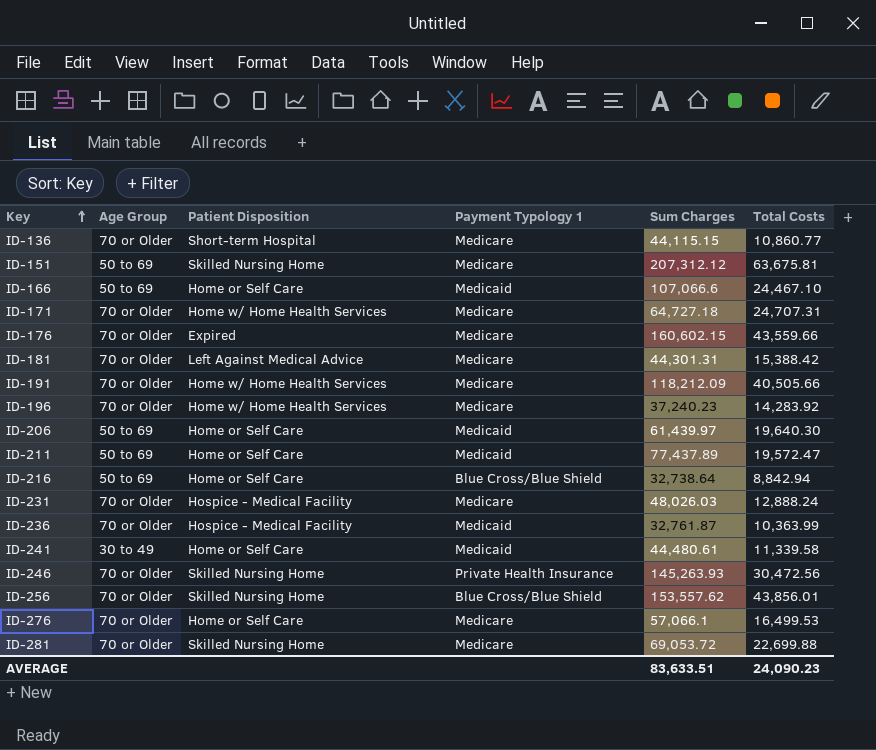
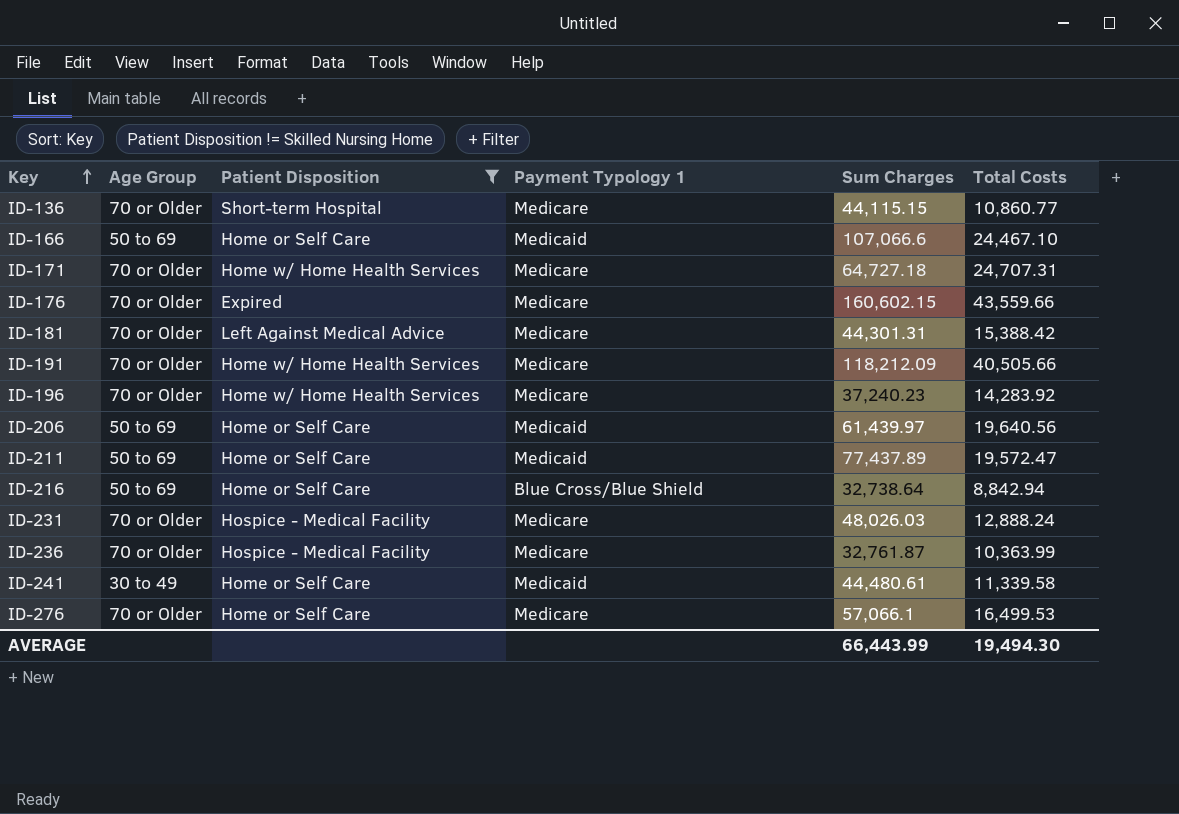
filter: none -> Patient Disposition != Skilled Nursing Home
ID-206 | Total Costs: 19,640.30 -> 19,640.56
ID-236 | Payment Typology 1: Medicaid -> Medicare
AVERAGE | Sum Charges: 83,633.51 -> 66,443.99
AVERAGE | Total Costs: 24,090.23 -> 19,494.30

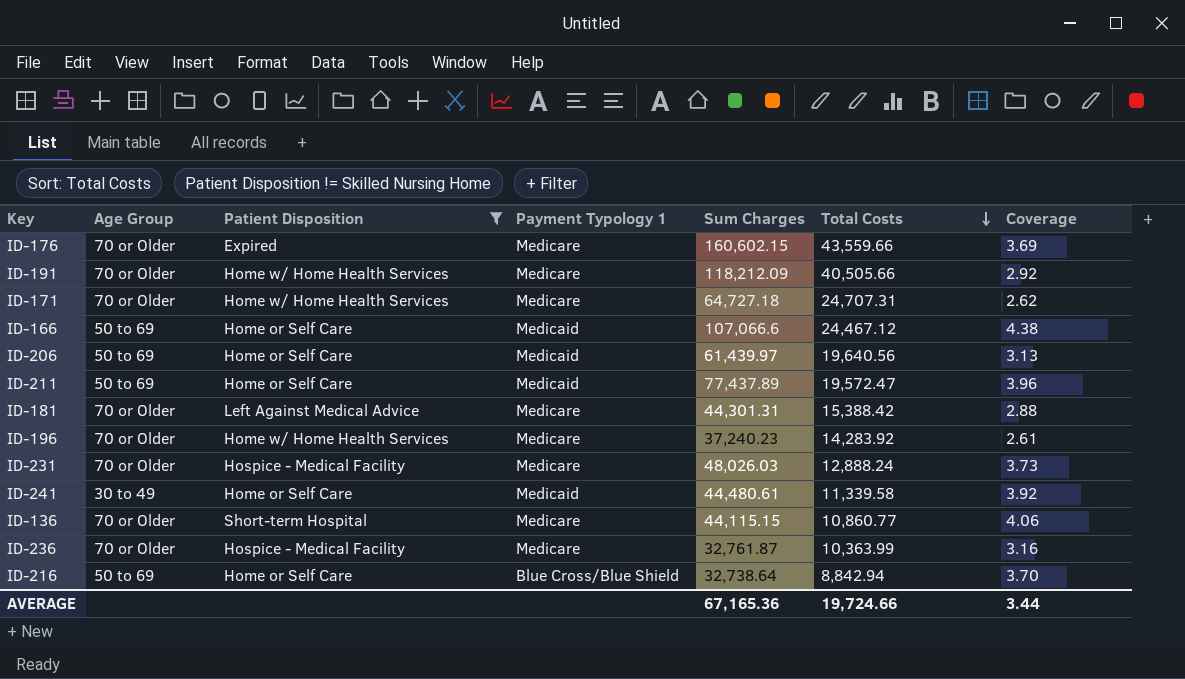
row order: Key ascending -> Total Costs descending
column Coverage | formula: none -> [Sum Charges] / [Total Costs]
row ID-276: 70 or Older | Home or Self Care | Medicare | 57,066.1 | 16,499.53 -> none
ID-166 | Total Costs: 24,467.10 -> 24,467.12
AVERAGE | Sum Charges: 66,443.99 -> 67,165.36
AVERAGE | Total Costs: 19,494.30 -> 19,724.66

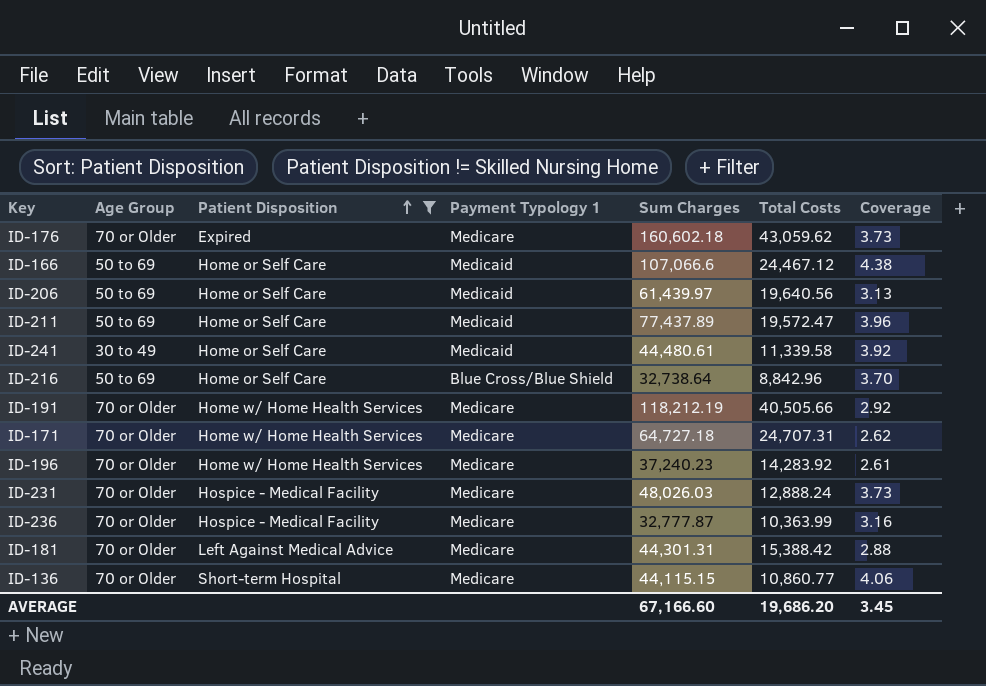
row order: Total Costs descending -> Patient Disposition ascending
ID-176 | Sum Charges: 160,602.15 -> 160,602.18
ID-176 | Total Costs: 43,559.66 -> 43,059.62
ID-176 | Coverage: 3.69 -> 3.73
ID-216 | Total Costs: 8,842.94 -> 8,842.96
ID-191 | Sum Charges: 118,212.09 -> 118,212.19
ID-236 | Sum Charges: 32,761.87 -> 32,777.87
AVERAGE | Sum Charges: 67,165.36 -> 67,166.60
AVERAGE | Total Costs: 19,724.66 -> 19,686.20
AVERAGE | Coverage: 3.44 -> 3.45

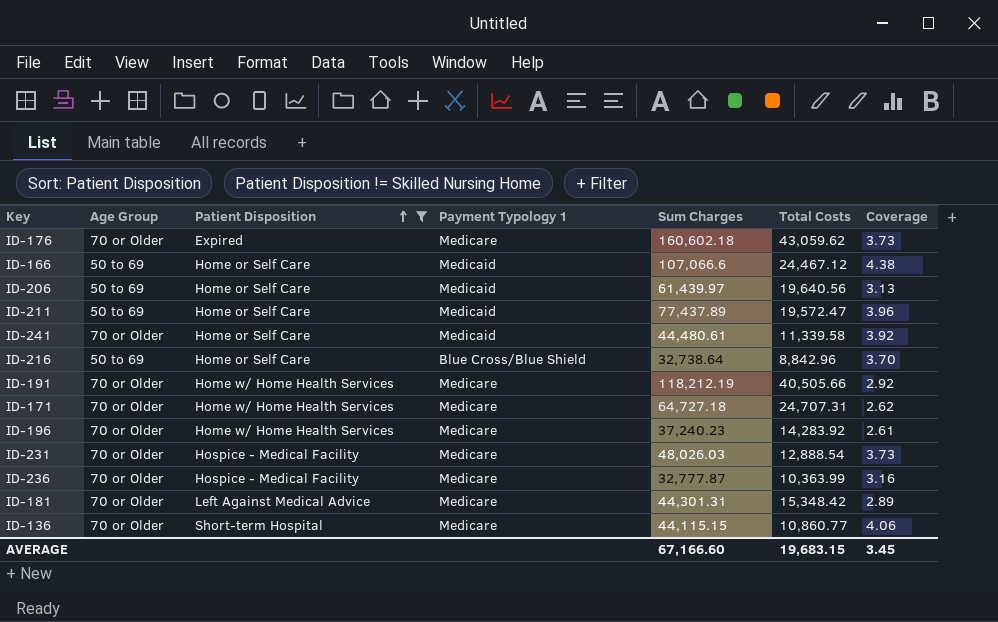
ID-241 | Age Group: 30 to 49 -> 70 or Older
ID-231 | Total Costs: 12,888.24 -> 12,888.54
ID-181 | Total Costs: 15,388.42 -> 15,348.42
ID-181 | Coverage: 2.88 -> 2.89
AVERAGE | Total Costs: 19,686.20 -> 19,683.15

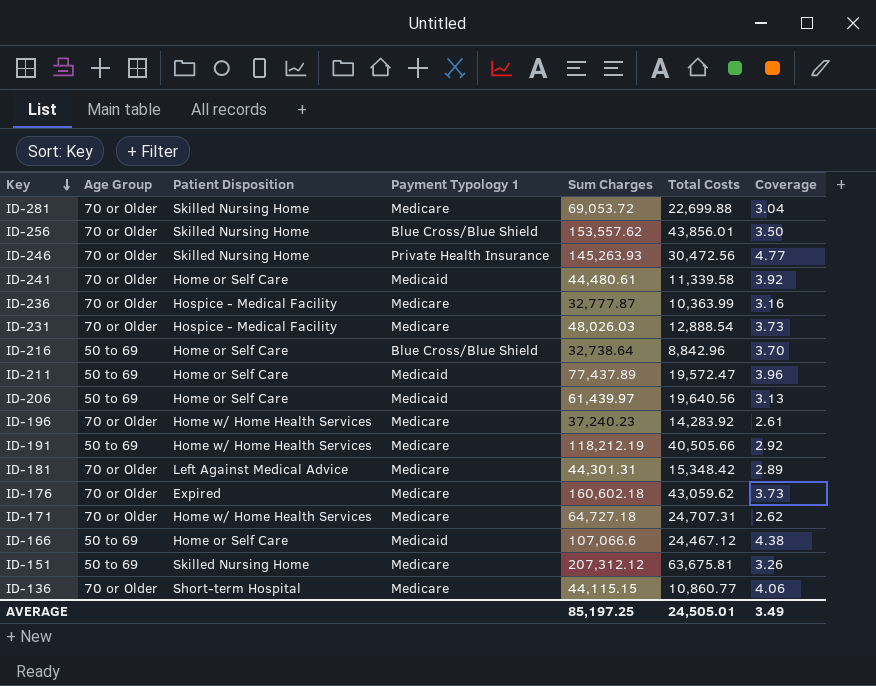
filter: Patient Disposition != Skilled Nursing Home -> none
row order: Patient Disposition ascending -> Key descending
ID-191 | Age Group: 70 or Older -> 50 to 69
AVERAGE | Sum Charges: 67,166.60 -> 85,197.25
AVERAGE | Total Costs: 19,683.15 -> 24,505.01
AVERAGE | Coverage: 3.45 -> 3.49

